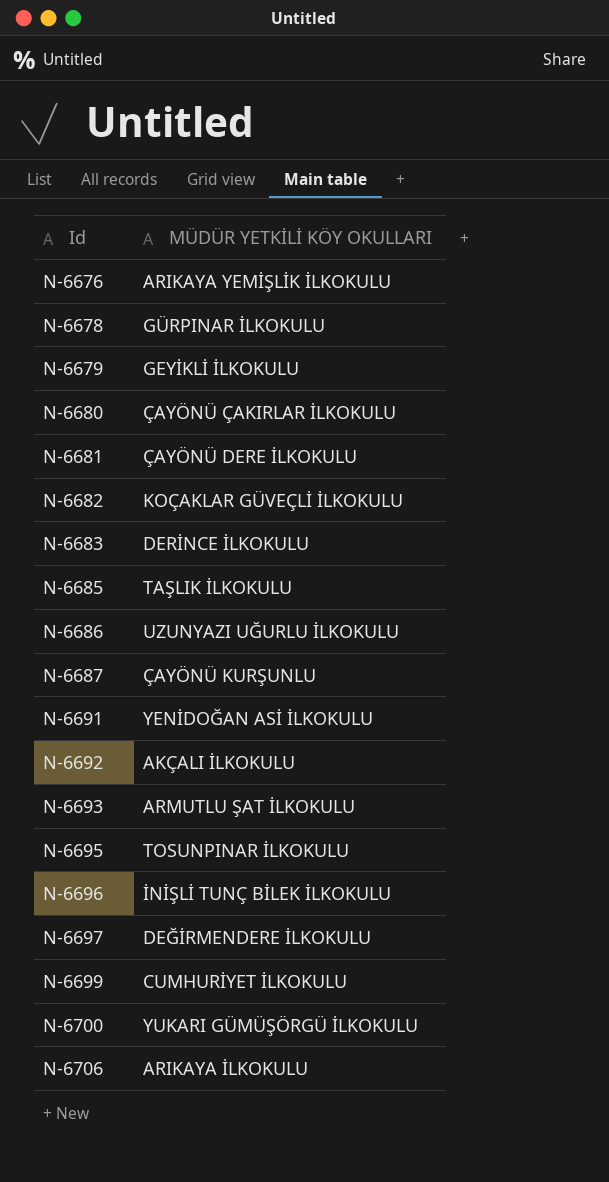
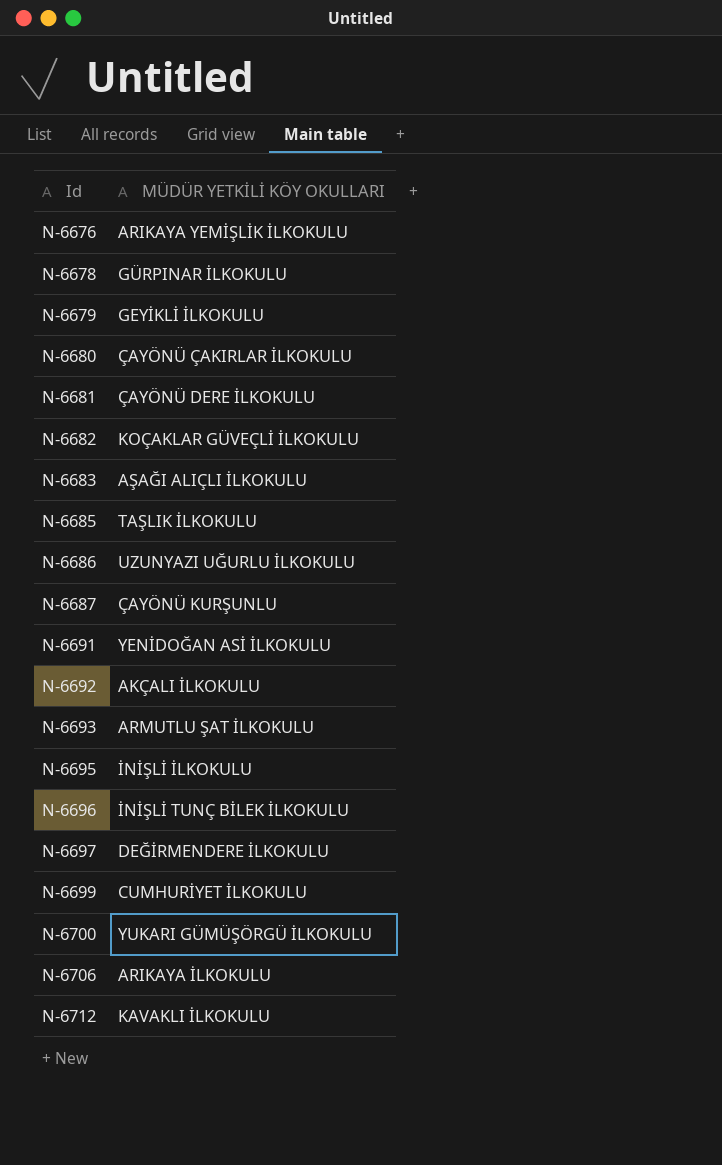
N-6683 | MÜDÜR YETKİLİ KÖY OKULLARI: DERİNCE İLKOKULU -> AŞAĞI ALIÇLI İLKOKULU
N-6695 | MÜDÜR YETKİLİ KÖY OKULLARI: TOSUNPINAR İLKOKULU -> İNİŞLİ İLKOKULU
row N-6712: none -> KAVAKLI İLKOKULU

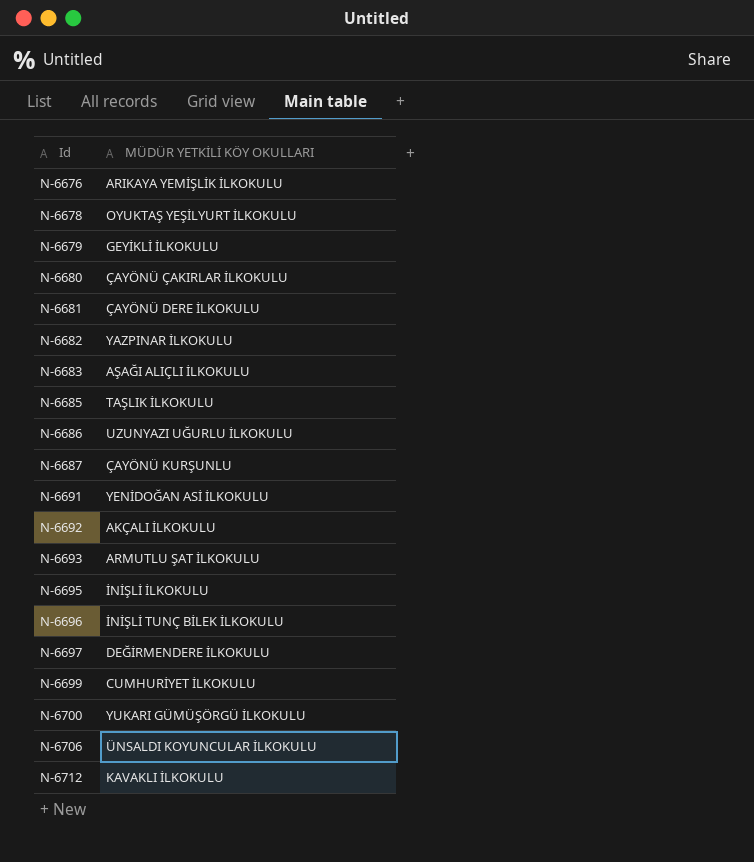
N-6678 | MÜDÜR YETKİLİ KÖY OKULLARI: GÜRPINAR İLKOKULU -> OYUKTAŞ YEŞİLYURT İLKOKULU
N-6682 | MÜDÜR YETKİLİ KÖY OKULLARI: KOÇAKLAR GÜVEÇLİ İLKOKULU -> YAZPINAR İLKOKULU
N-6706 | MÜDÜR YETKİLİ KÖY OKULLARI: ARIKAYA İLKOKULU -> ÜNSALDI KOYUNCULAR İLKOKULU

